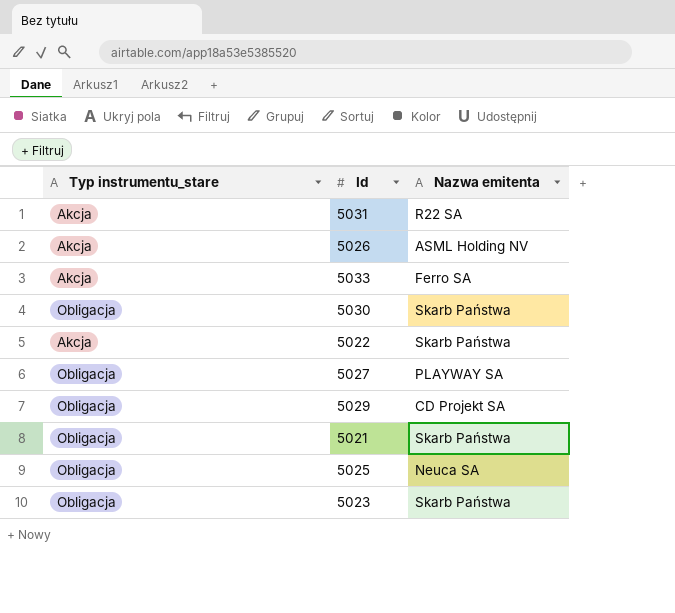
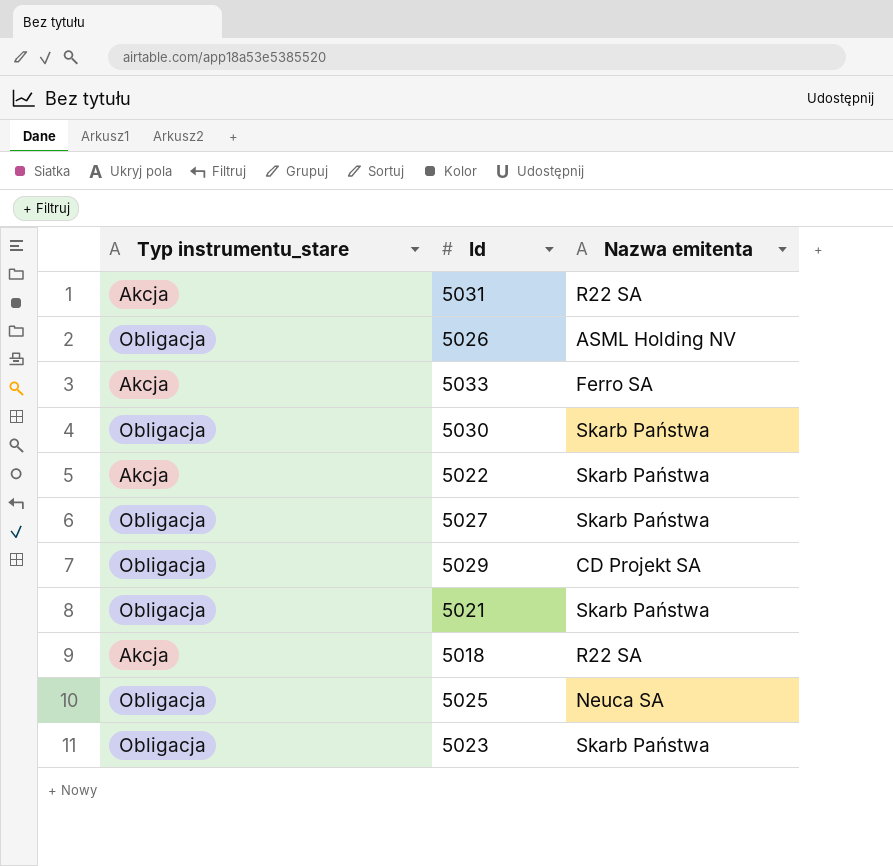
5026 | Typ instrumentu_stare: Akcja -> Obligacja
5027 | Nazwa emitenta: PLAYWAY SA -> Skarb Państwa
row 5018: none -> Akcja | R22 SA

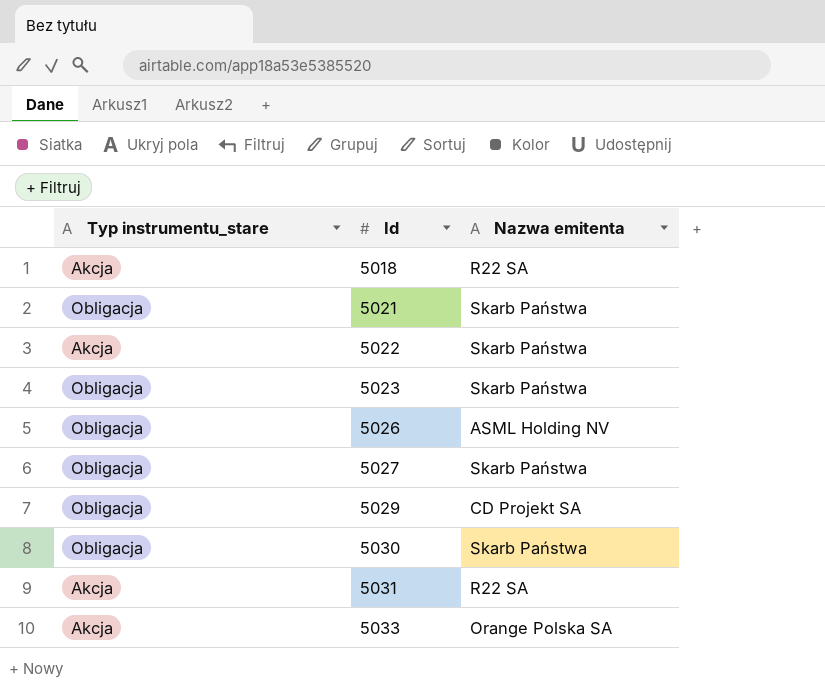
row order: none -> Id ascending
row 5025: Obligacja | Neuca SA -> none
5033 | Nazwa emitenta: Ferro SA -> Orange Polska SA

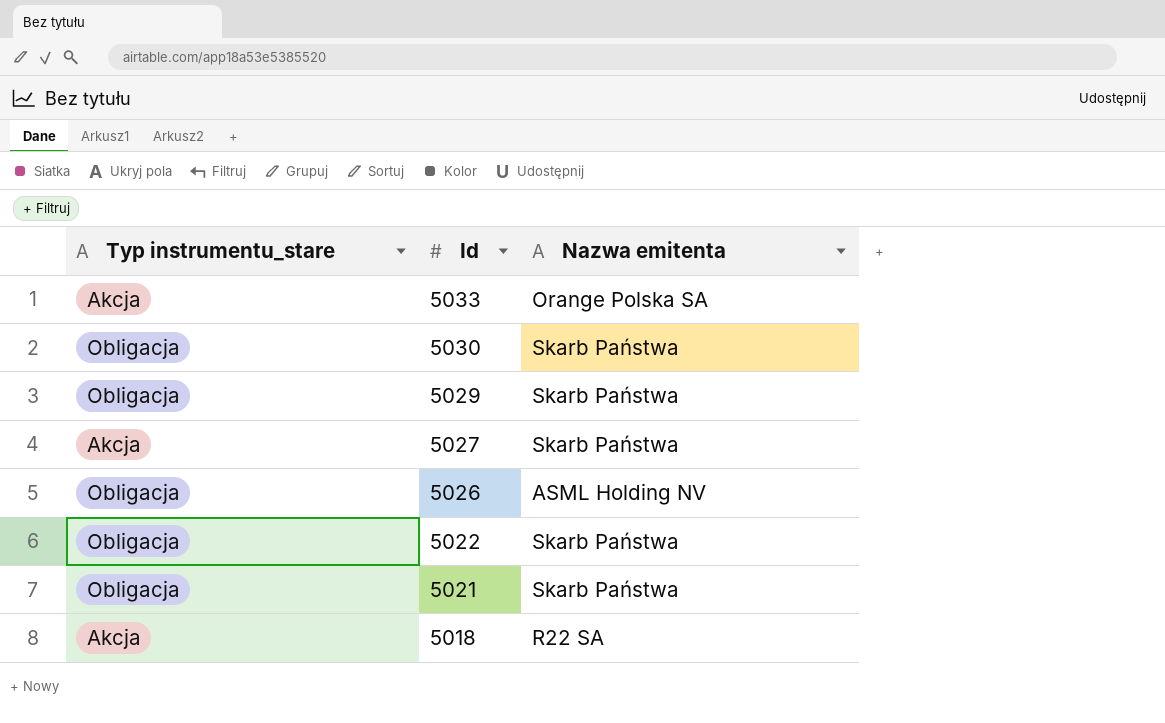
row order: Id ascending -> Id descending
row 5023: Obligacja | Skarb Państwa -> none
row 5031: Akcja | R22 SA -> none
5029 | Nazwa emitenta: CD Projekt SA -> Skarb Państwa
5027 | Typ instrumentu_stare: Obligacja -> Akcja
5022 | Typ instrumentu_stare: Akcja -> Obligacja

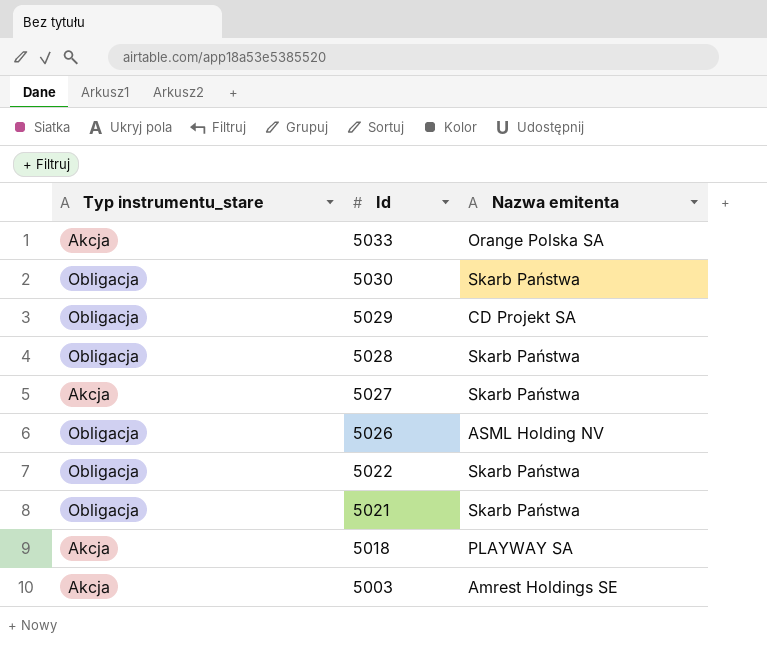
5029 | Nazwa emitenta: Skarb Państwa -> CD Projekt SA
row 5028: none -> Obligacja | Skarb Państwa
5018 | Nazwa emitenta: R22 SA -> PLAYWAY SA
row 5003: none -> Akcja | Amrest Holdings SE

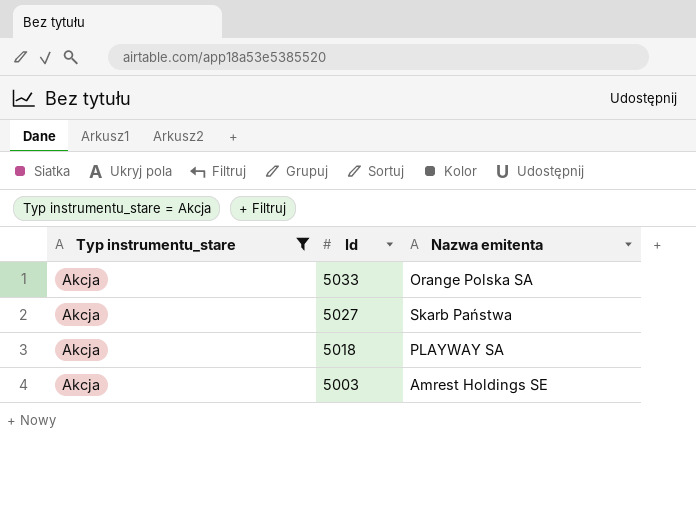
filter: none -> Typ instrumentu_stare = Akcja

